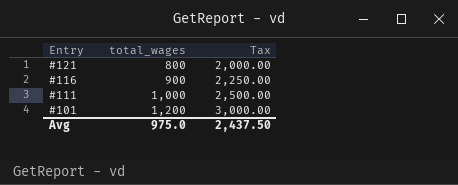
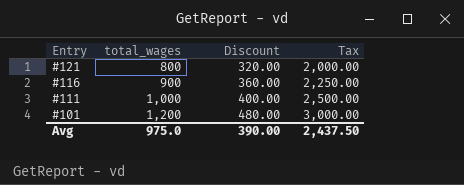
column Discount | formula: none -> [total_wages] * 0.4

